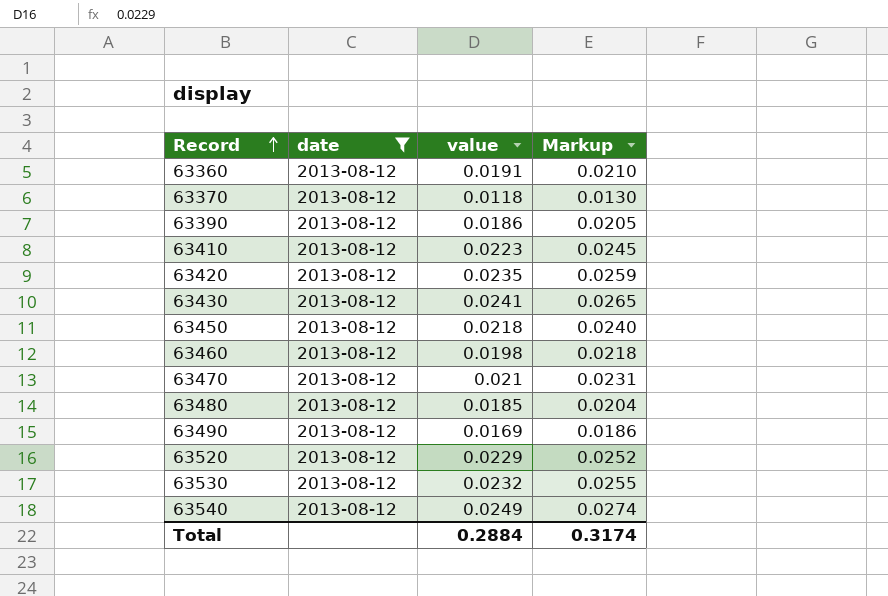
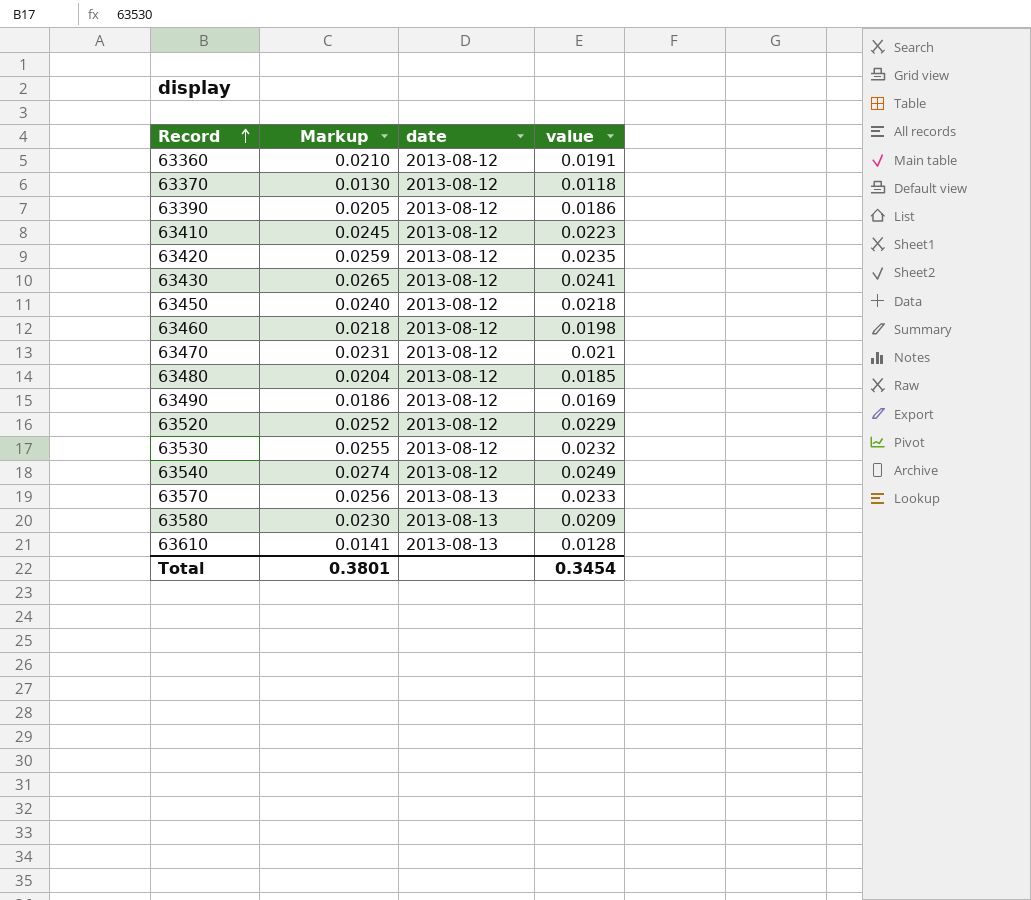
filter: date = 2013-08-12 -> none
column Markup | position: 4 -> 2
Total | Markup: 0.3174 -> 0.3801
Total | value: 0.2884 -> 0.3454

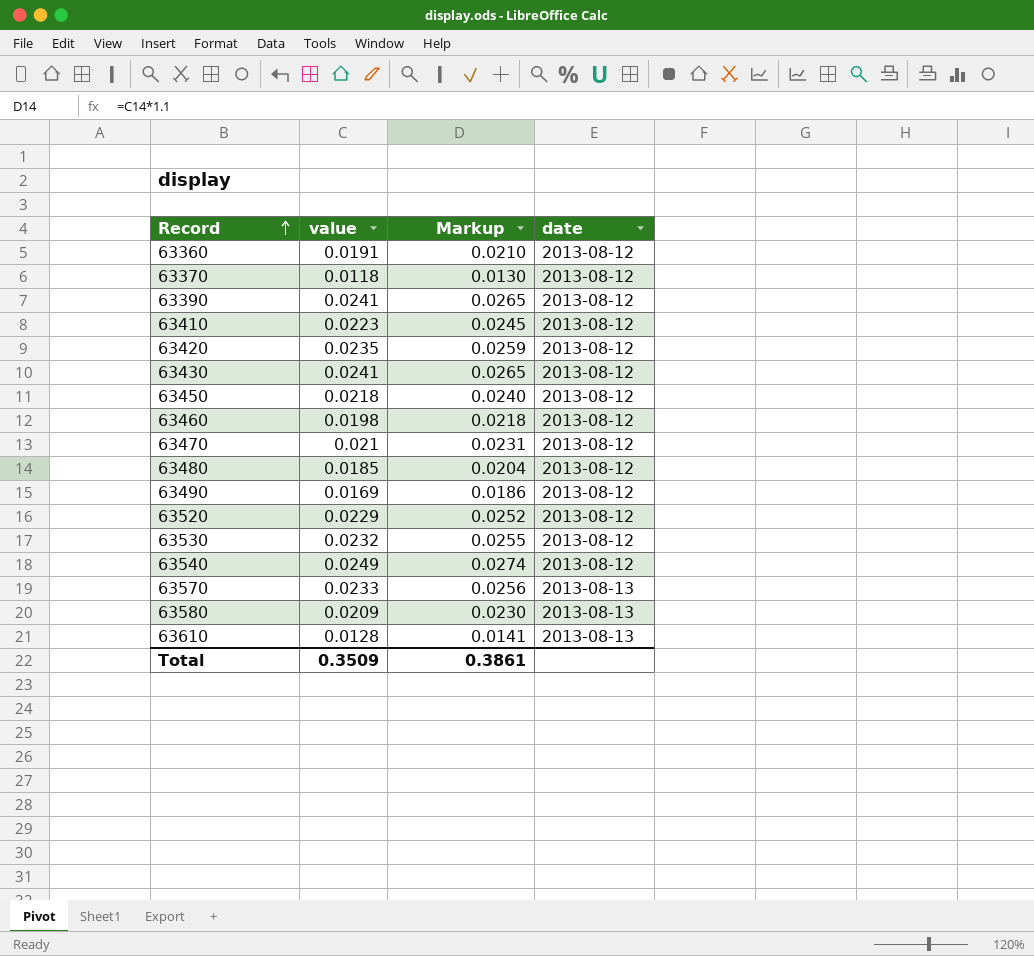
column value | position: 4 -> 2
63390 | value: 0.0186 -> 0.0241
63390 | Markup: 0.0205 -> 0.0265
Total | value: 0.3454 -> 0.3509
Total | Markup: 0.3801 -> 0.3861

